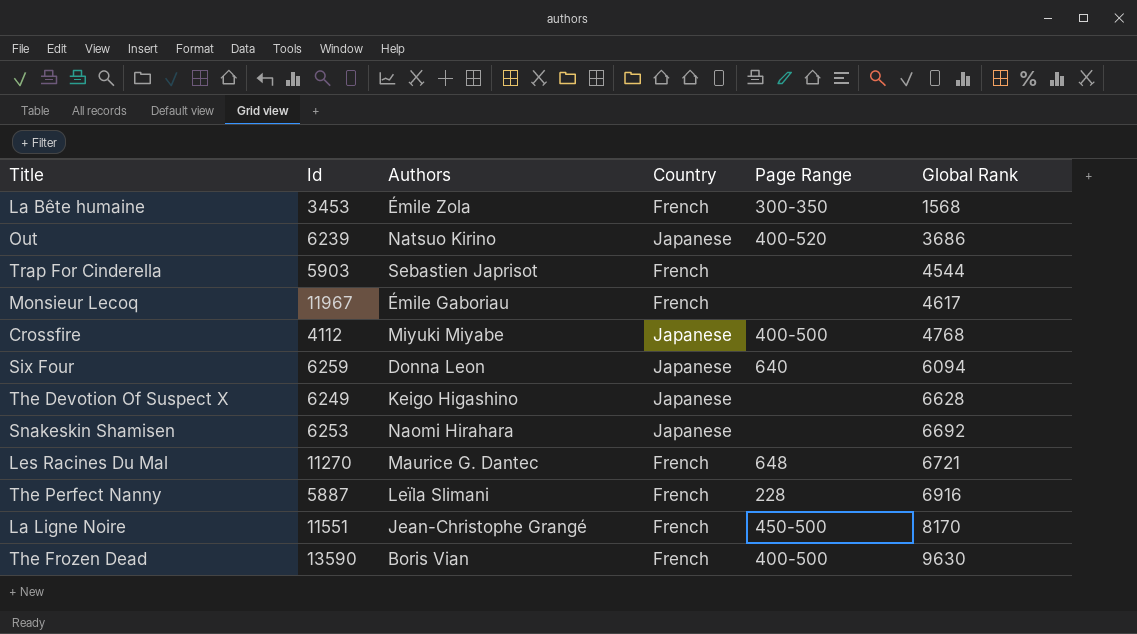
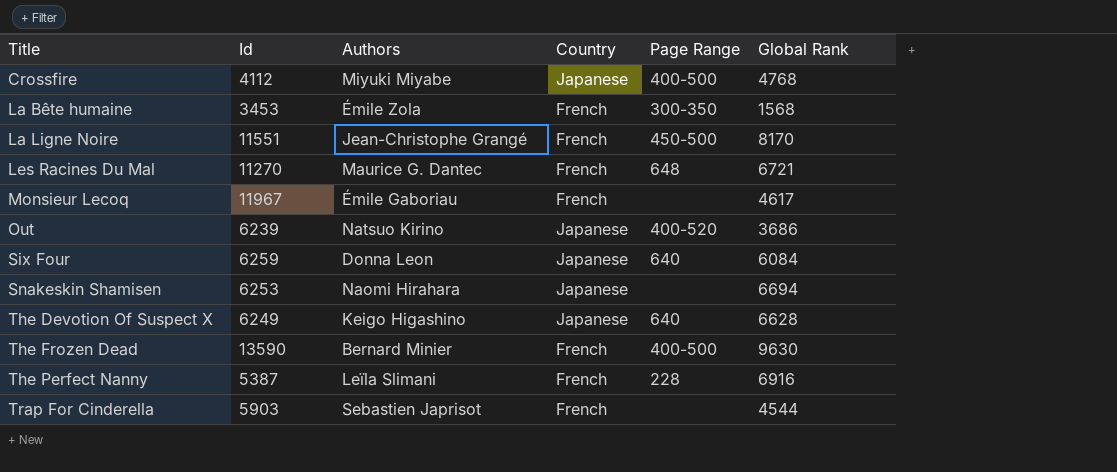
row order: Global Rank ascending -> Title ascending
Six Four | Global Rank: 6094 -> 6084
Snakeskin Shamisen | Global Rank: 6692 -> 6694
The Devotion Of Suspect X | Page Range: none -> 640
The Frozen Dead | Authors: Boris Vian -> Bernard Minier
The Perfect Nanny | Id: 5887 -> 5387

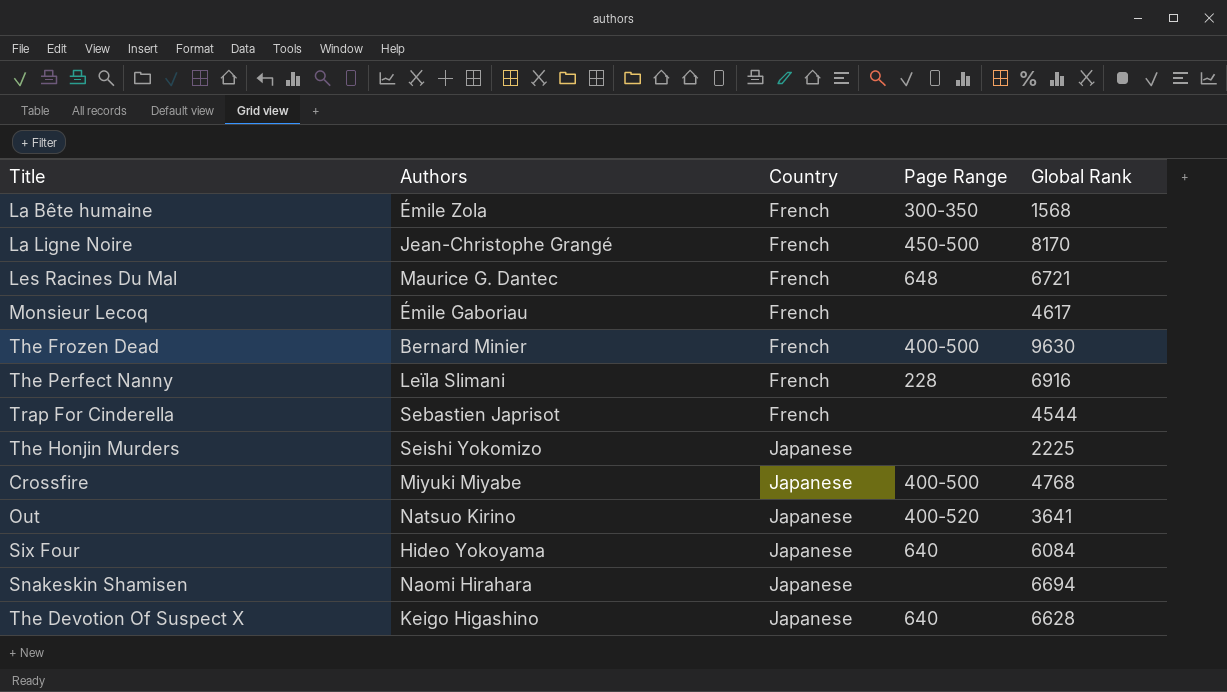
row order: Title ascending -> Country ascending
column Id | position: 2 -> none
row The Honjin Murders: none -> Seishi Yokomizo | Japanese | none | 2225
Out | Global Rank: 3686 -> 3641
Six Four | Authors: Donna Leon -> Hideo Yokoyama

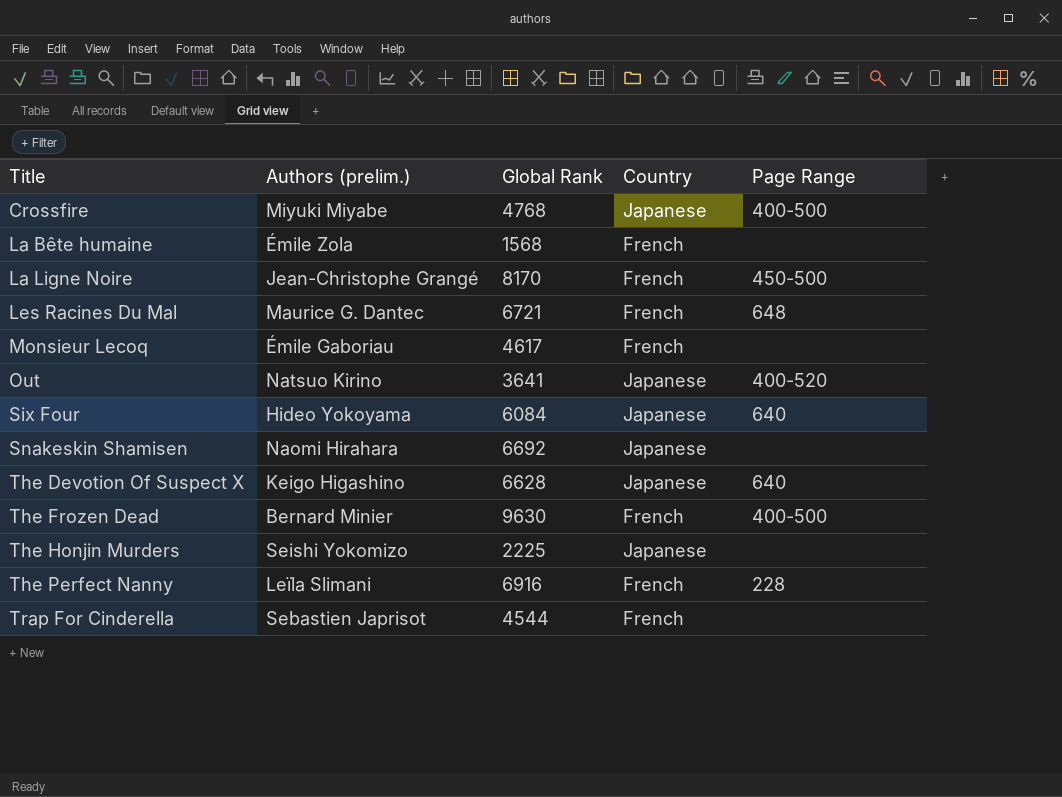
row order: Country ascending -> Title ascending
column name: Authors -> Authors (prelim.)
column Global Rank | position: 5 -> 3
La Bête humaine | Page Range: 300-350 -> none
Snakeskin Shamisen | Global Rank: 6694 -> 6692

